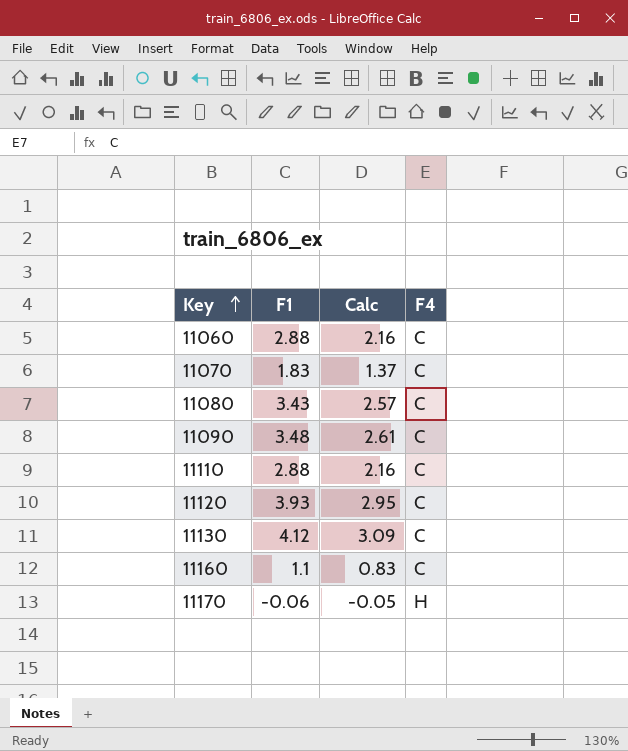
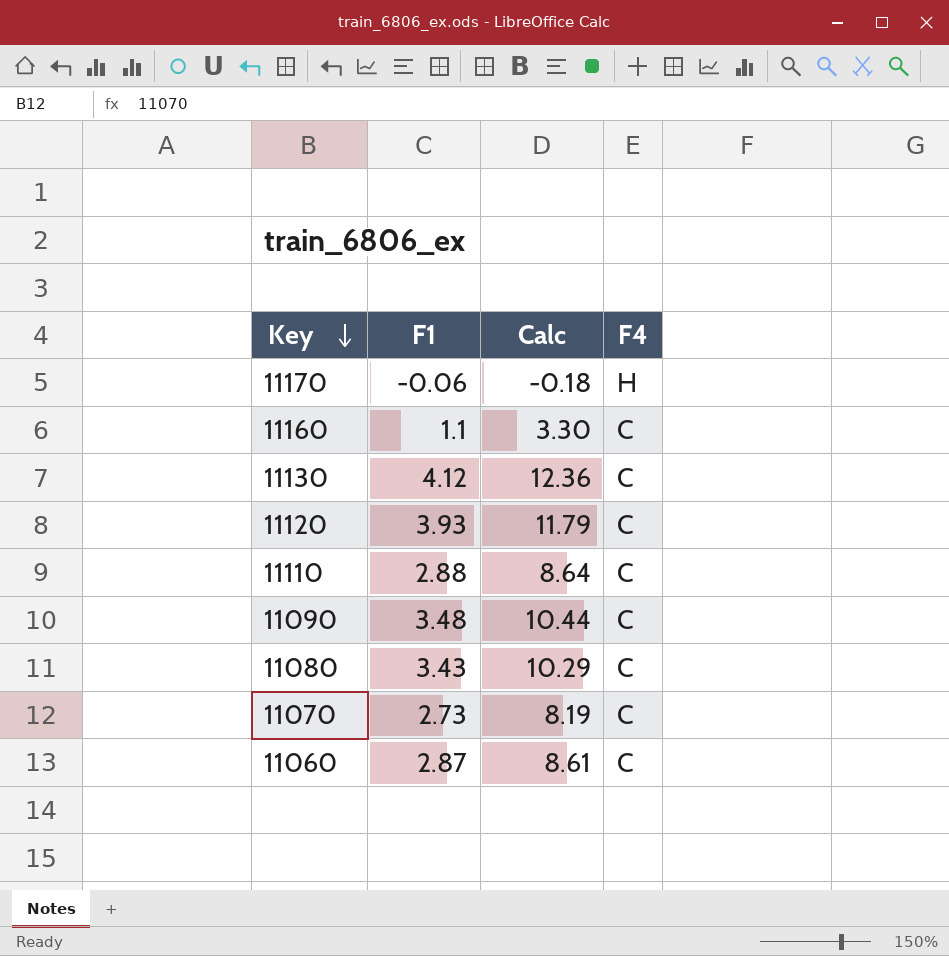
row order: Key ascending -> Key descending
column Calc | formula: [F1] * 0.75 -> [F1] * 3
11070 | F1: 1.83 -> 2.73
11060 | F1: 2.88 -> 2.87

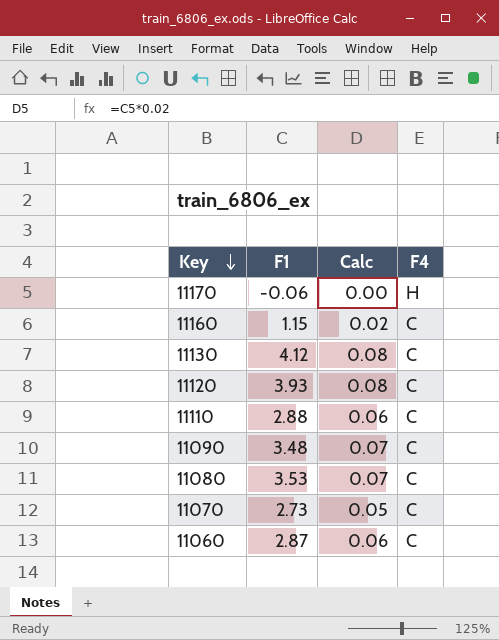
column Calc | formula: [F1] * 3 -> [F1] * 0.02
11160 | F1: 1.1 -> 1.15
11080 | F1: 3.43 -> 3.53

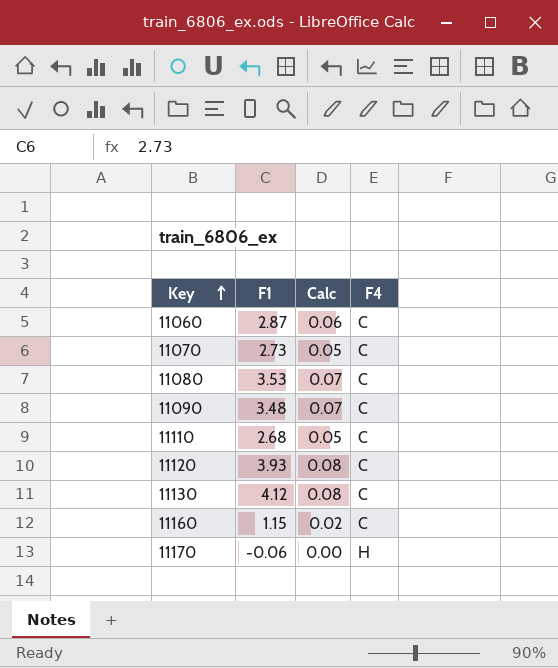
row order: Key descending -> Key ascending
11110 | F1: 2.88 -> 2.68
11110 | Calc: 0.06 -> 0.05

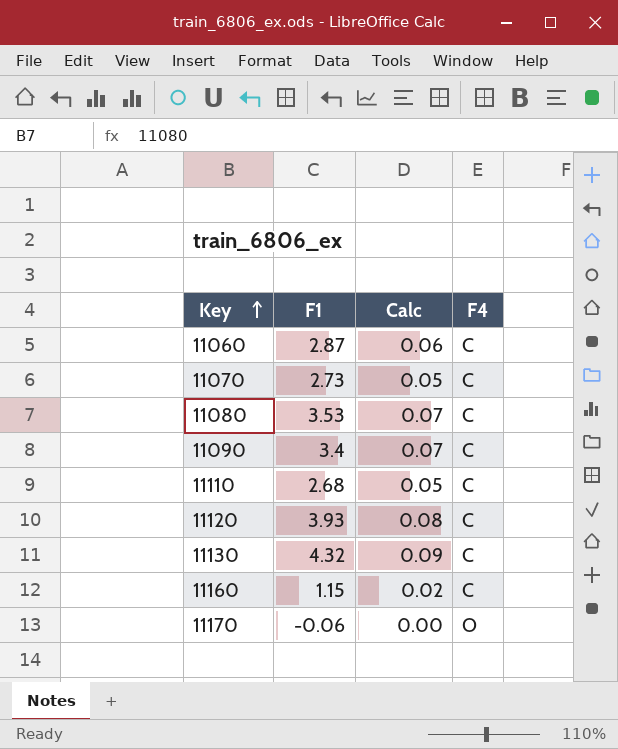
11090 | F1: 3.48 -> 3.4
11130 | F1: 4.12 -> 4.32
11130 | Calc: 0.08 -> 0.09
11170 | F4: H -> O

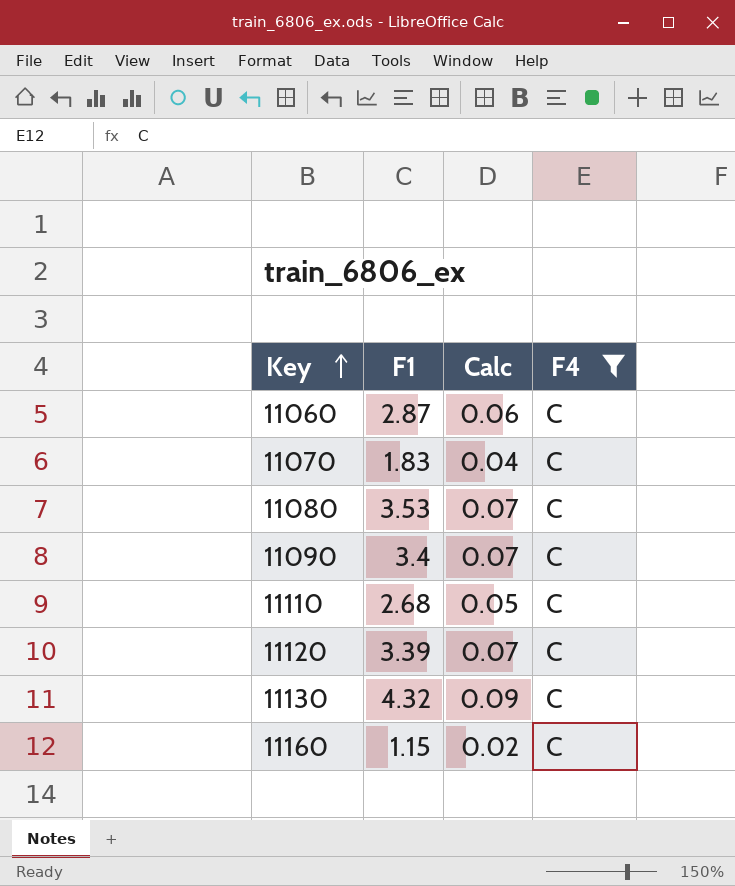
filter: none -> F4 = C
11070 | F1: 2.73 -> 1.83
11070 | Calc: 0.05 -> 0.04
11120 | F1: 3.93 -> 3.39
11120 | Calc: 0.08 -> 0.07

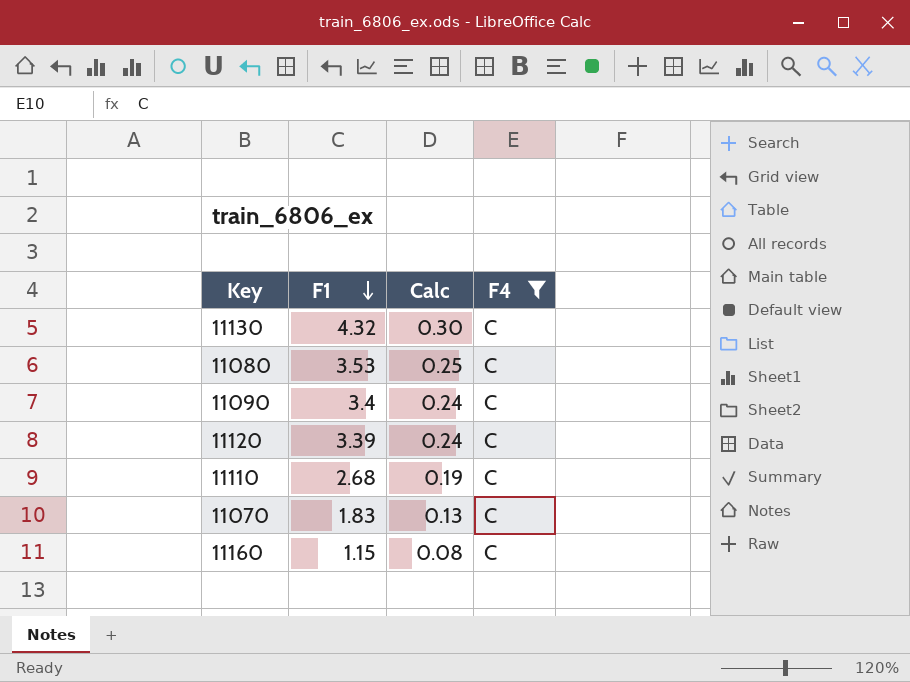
row order: Key ascending -> F1 descending
column Calc | formula: [F1] * 0.02 -> [F1] * 0.07
row 11060: 2.87 | 0.06 | C -> none

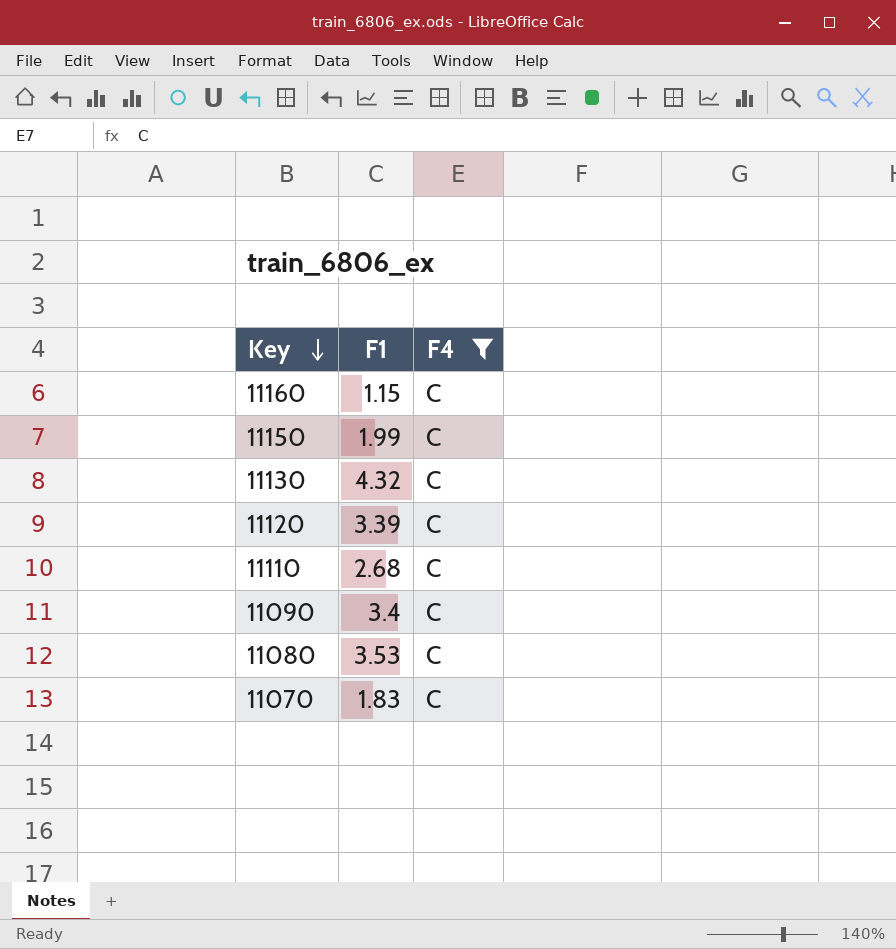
row order: F1 descending -> Key descending
column Calc | formula: [F1] * 0.07 -> none
row 11150: none -> 1.99 | C

